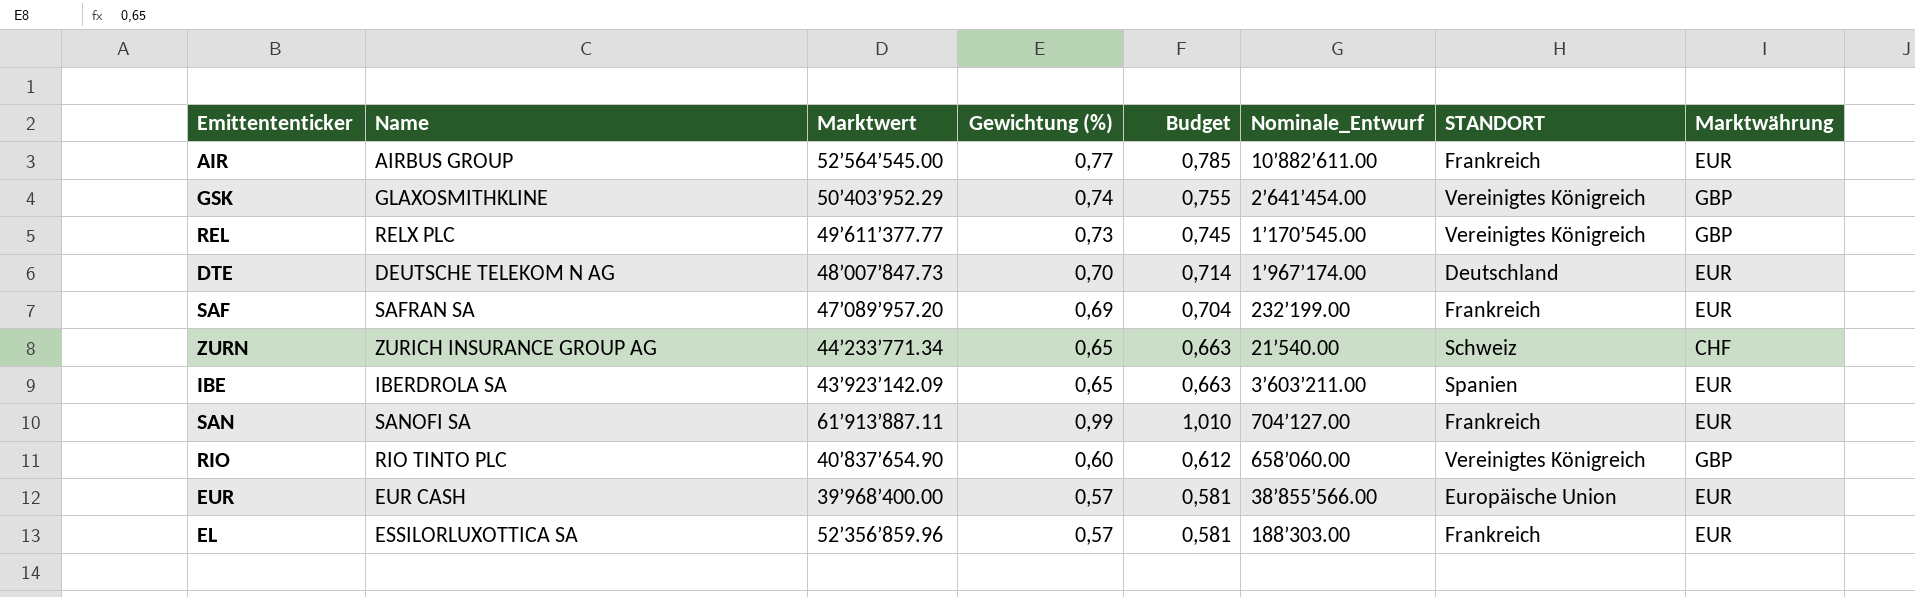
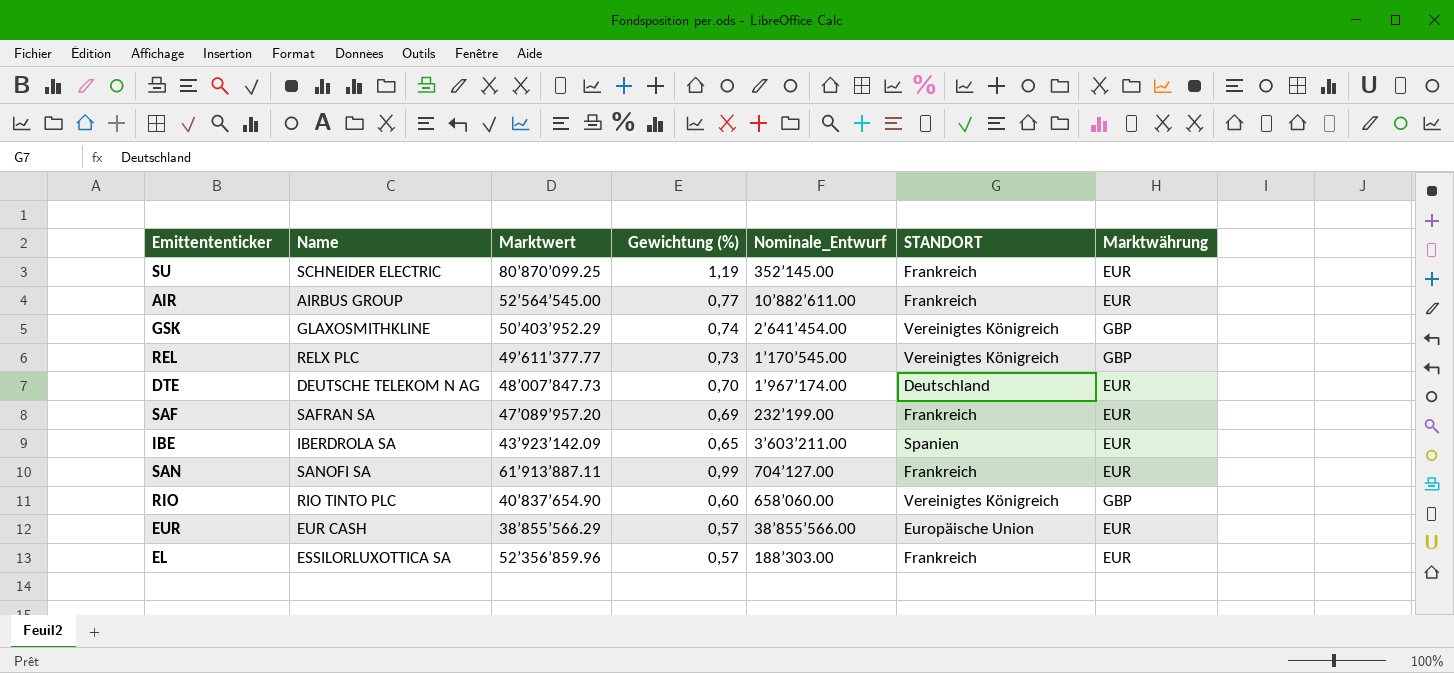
column Budget | formula: [Gewichtung (%)] * 1,02 -> none
row ZURN: ZURICH INSURANCE GROUP AG | 44’233’771.34 | 0,65 | 0,663 | 21’540.00 | Schweiz | CHF -> none
row SU: none -> SCHNEIDER ELECTRIC | 80’870’099.25 | 1,19 | 352’145.00 | Frankreich | EUR
EUR | Marktwert: 39’968’400.00 -> 38’855’566.29

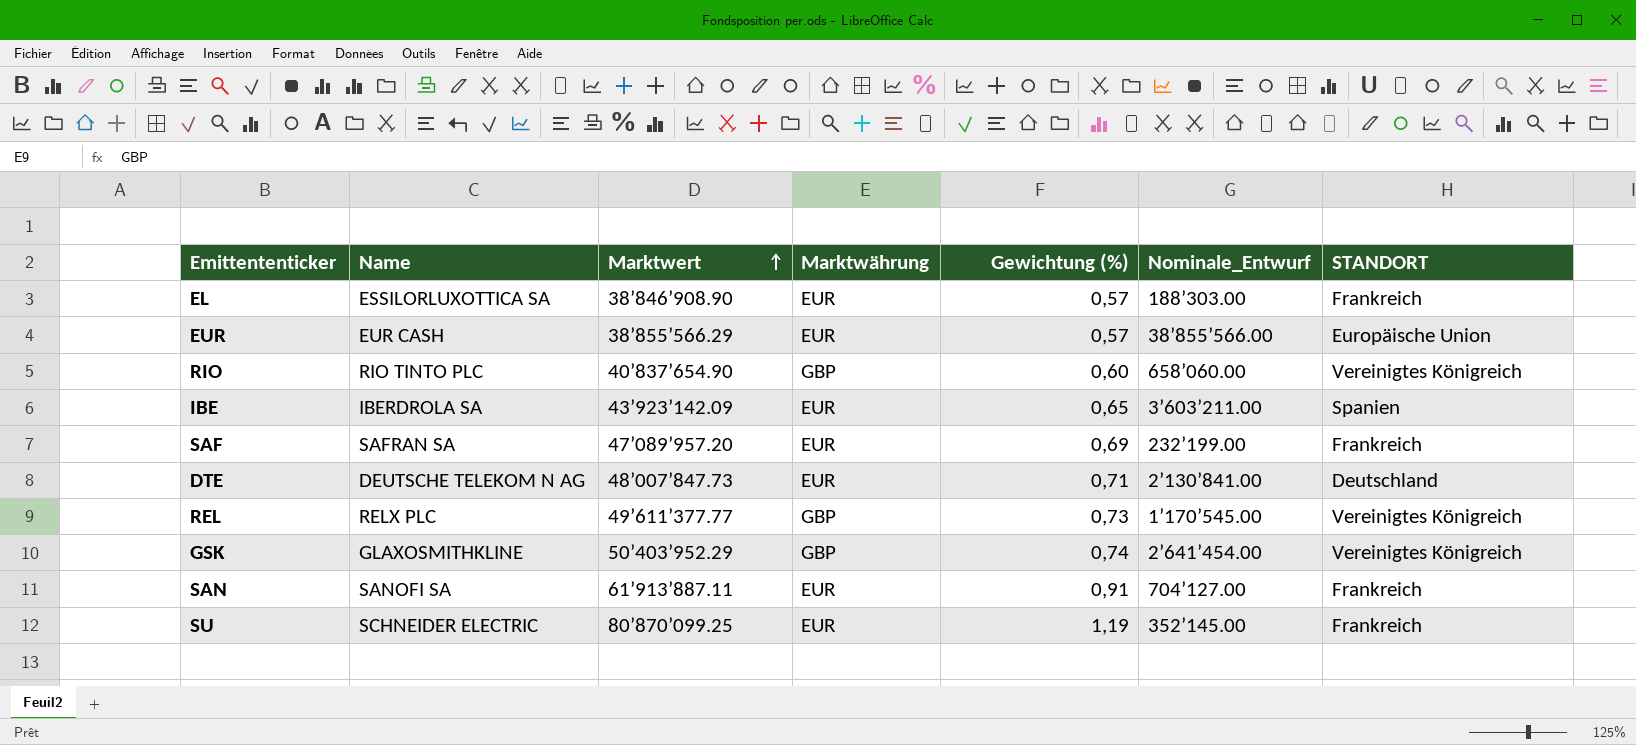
row order: none -> Marktwert ascending
column Marktwährung | position: 7 -> 4
row AIR: AIRBUS GROUP | 52’564’545.00 | 0,77 | 10’882’611.00 | Frankreich | EUR -> none
EL | Marktwert: 52’356’859.96 -> 38’846’908.90
DTE | Gewichtung (%): 0,70 -> 0,71
DTE | Nominale_Entwurf: 1’967’174.00 -> 2’130’841.00
SAN | Gewichtung (%): 0,99 -> 0,91

